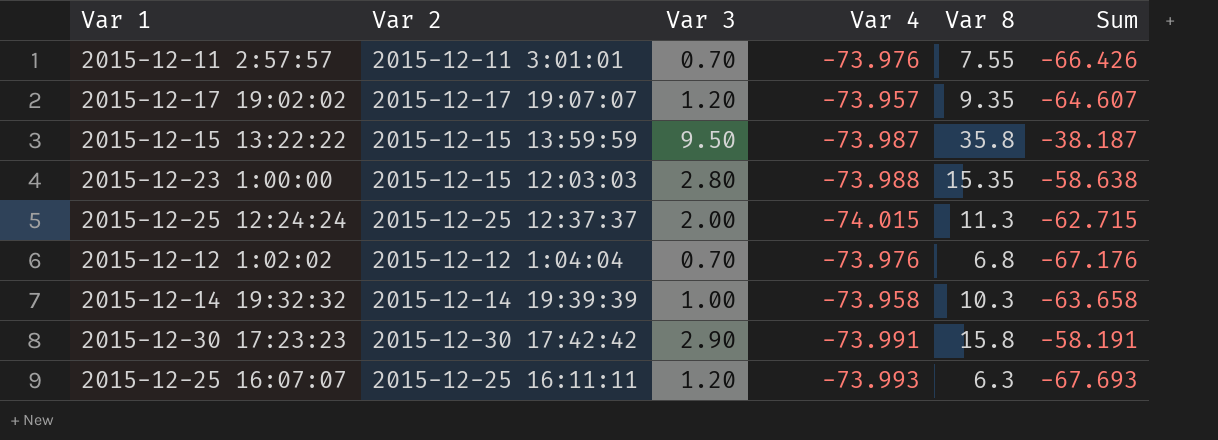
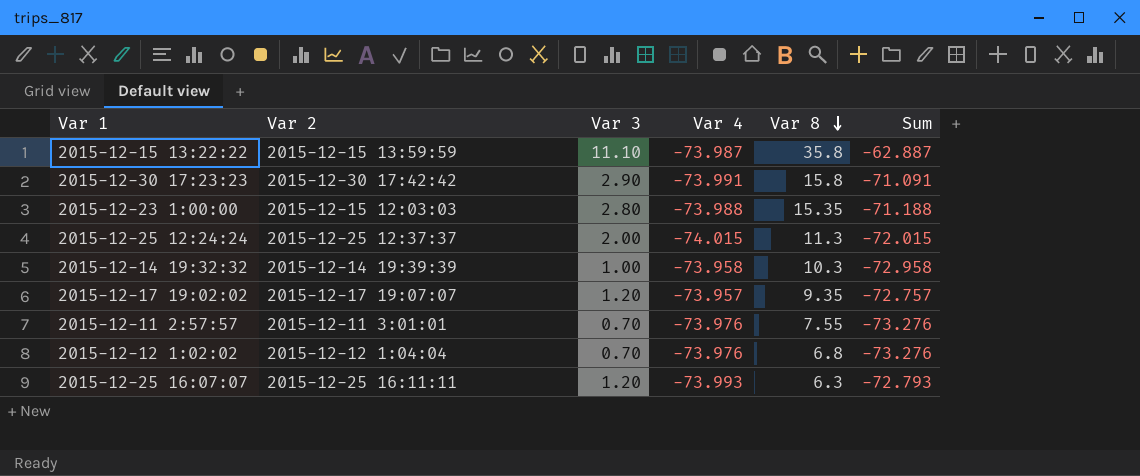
row order: none -> Var 8 descending
column Sum | formula: [Var 4] + [Var 8] -> [Var 3] + [Var 4]
2015-12-15 13:22:22 | Var 3: 9.50 -> 11.10

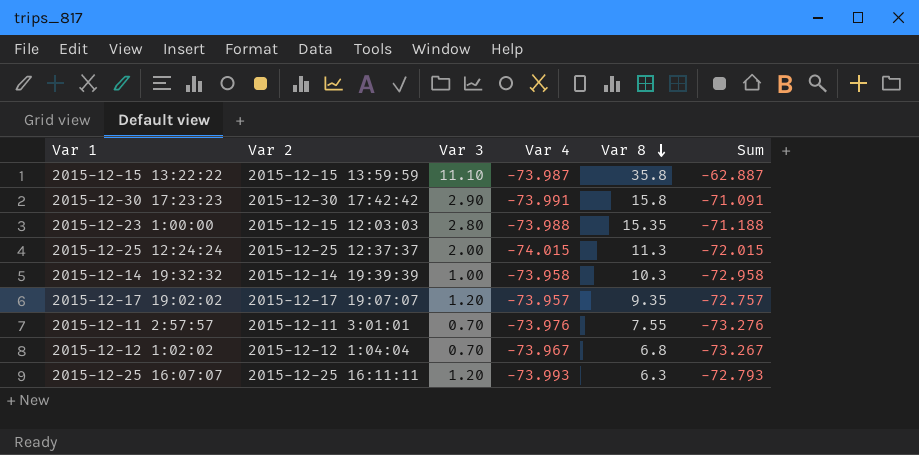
2015-12-12 1:02:02 | Var 4: -73.976 -> -73.967
2015-12-12 1:02:02 | Sum: -73.276 -> -73.267

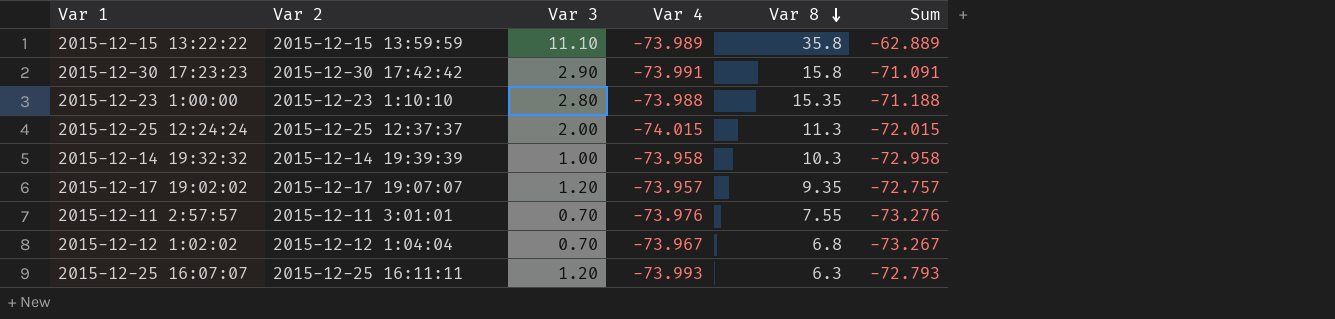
2015-12-15 13:22:22 | Var 4: -73.987 -> -73.989
2015-12-15 13:22:22 | Sum: -62.887 -> -62.889
2015-12-23 1:00:00 | Var 2: 2015-12-15 12:03:03 -> 2015-12-23 1:10:10

